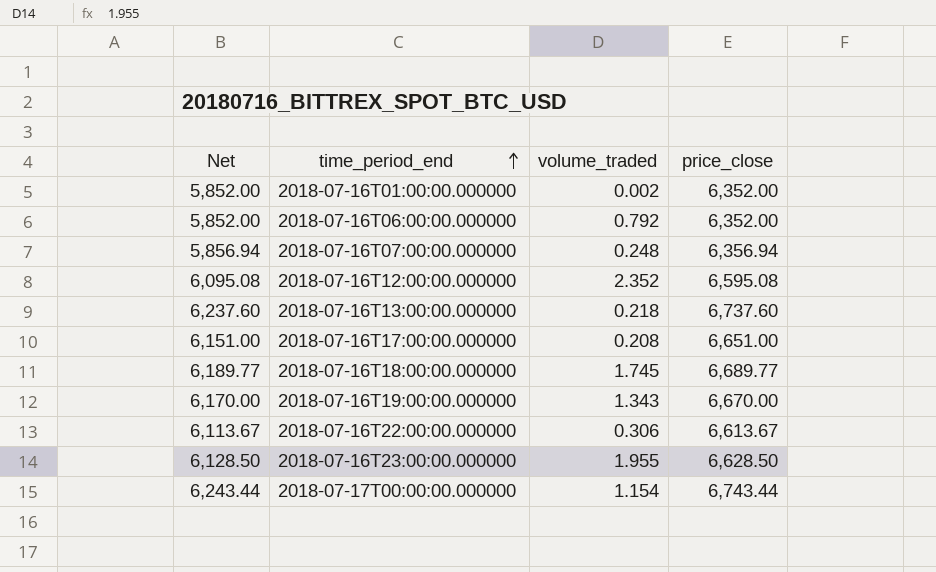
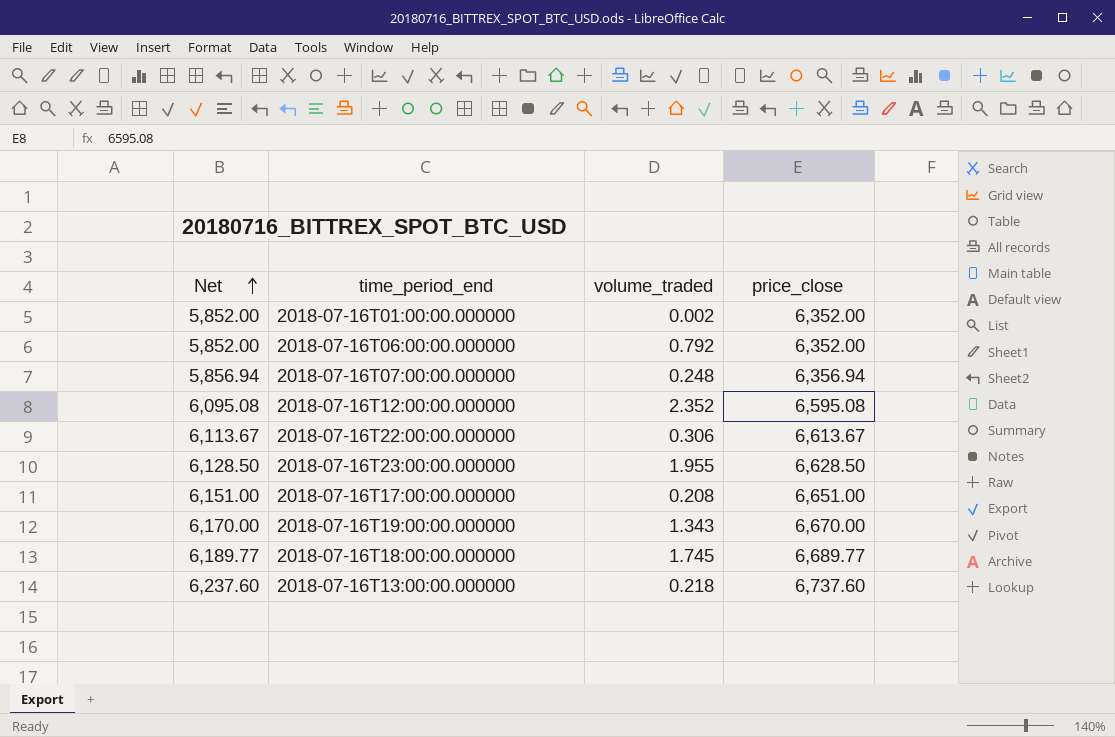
row order: time_period_end ascending -> Net ascending
row 2018-07-17T00:00:00.000000: 6,243.44 | 1.154 | 6,743.44 -> none

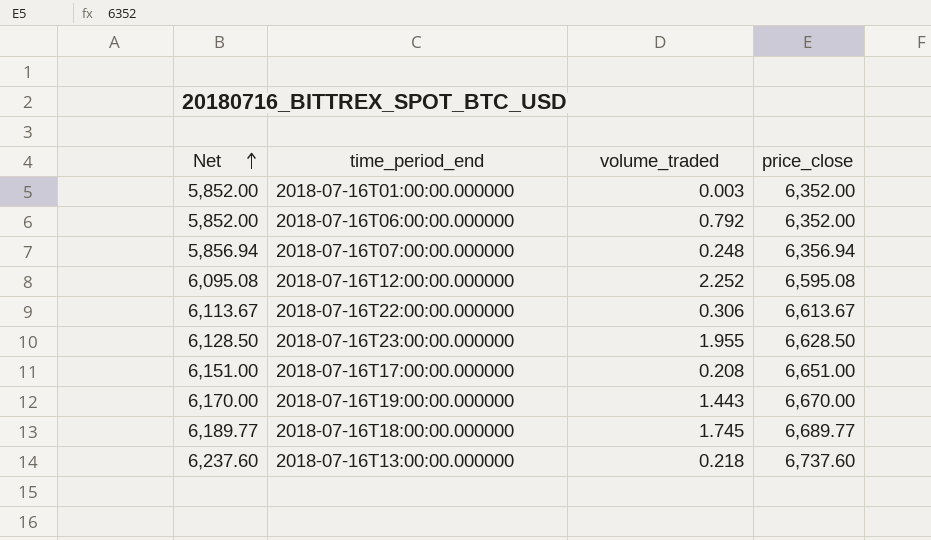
2018-07-16T01:00:00.000000 | volume_traded: 0.002 -> 0.003
2018-07-16T12:00:00.000000 | volume_traded: 2.352 -> 2.252
2018-07-16T19:00:00.000000 | volume_traded: 1.343 -> 1.443

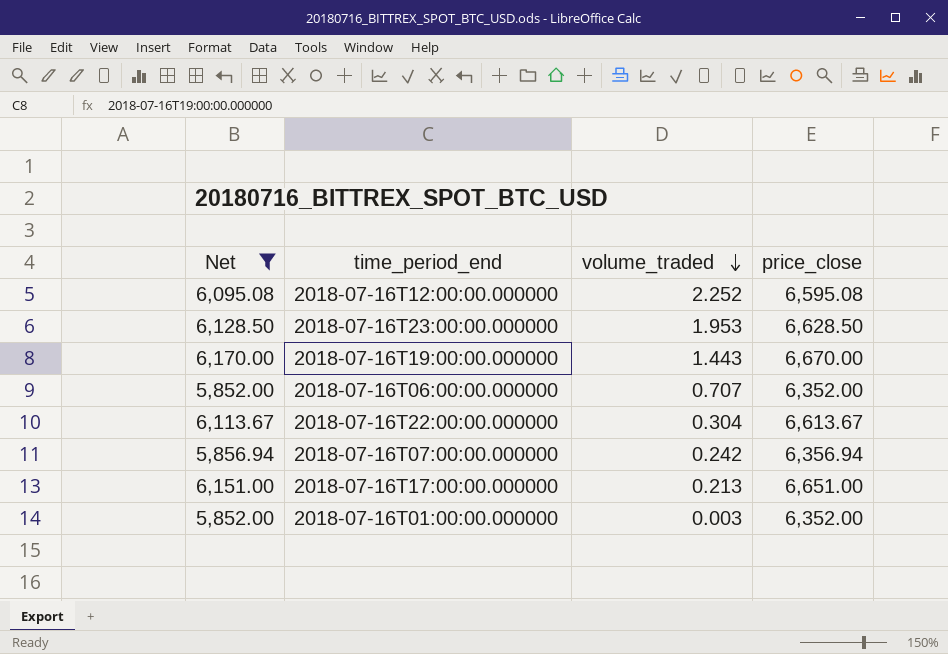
filter: none -> Net <= 6,170.00
row order: Net ascending -> volume_traded descending
2018-07-16T23:00:00.000000 | volume_traded: 1.955 -> 1.953
2018-07-16T06:00:00.000000 | volume_traded: 0.792 -> 0.707
2018-07-16T22:00:00.000000 | volume_traded: 0.306 -> 0.304
2018-07-16T07:00:00.000000 | volume_traded: 0.248 -> 0.242
2018-07-16T17:00:00.000000 | volume_traded: 0.208 -> 0.213

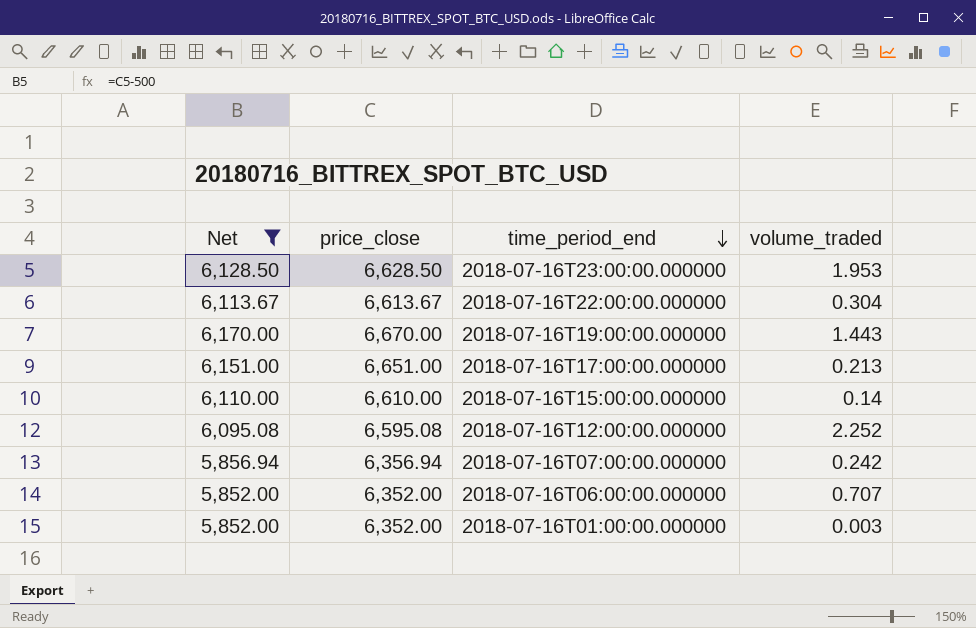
row order: volume_traded descending -> time_period_end descending
column price_close | position: 4 -> 2
row 2018-07-16T15:00:00.000000: none -> 6,110.00 | 6,610.00 | 0.14

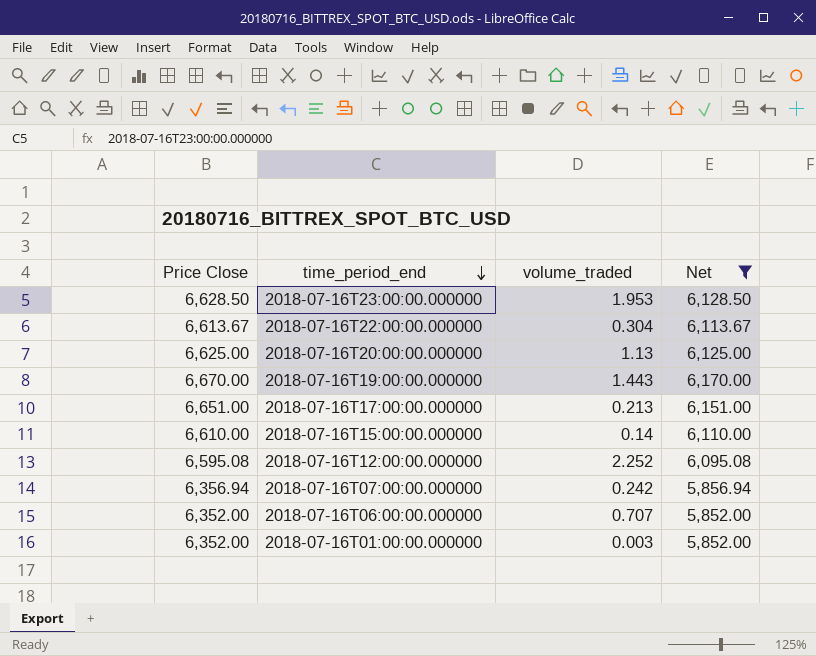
column name: price_close -> Price Close
column Net | position: 1 -> 4
row 2018-07-16T20:00:00.000000: none -> 6,625.00 | 1.13 | 6,125.00

